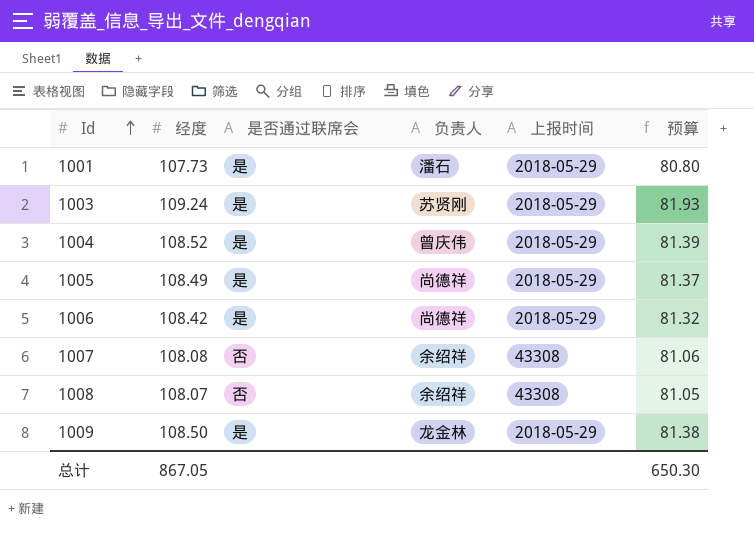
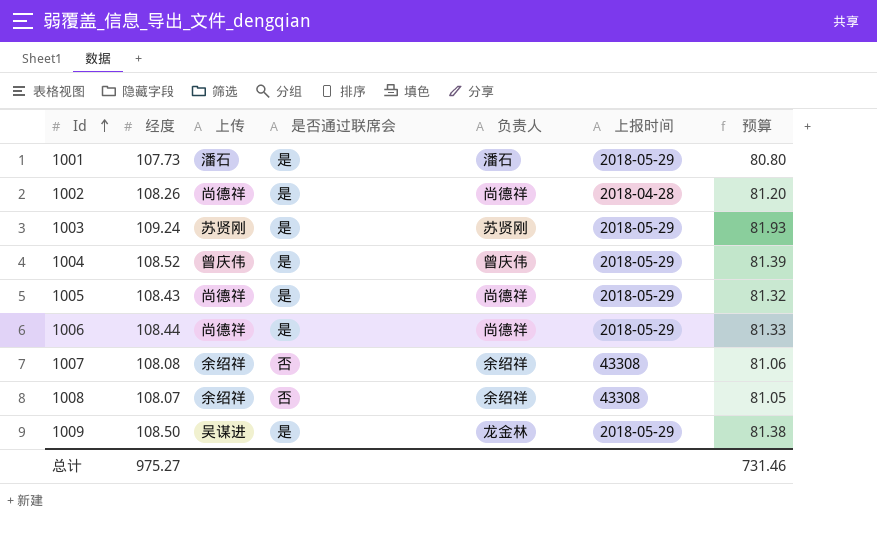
column 上传 | position: none -> 3
row 1002: none -> 108.26 | 尚德祥 | 是 | 尚德祥 | 2018-04-28 | 81.20
1005 | 经度: 108.49 -> 108.43
1005 | 预算: 81.37 -> 81.32
1006 | 经度: 108.42 -> 108.44
1006 | 预算: 81.32 -> 81.33
总计 | 经度: 867.05 -> 975.27
总计 | 预算: 650.30 -> 731.46

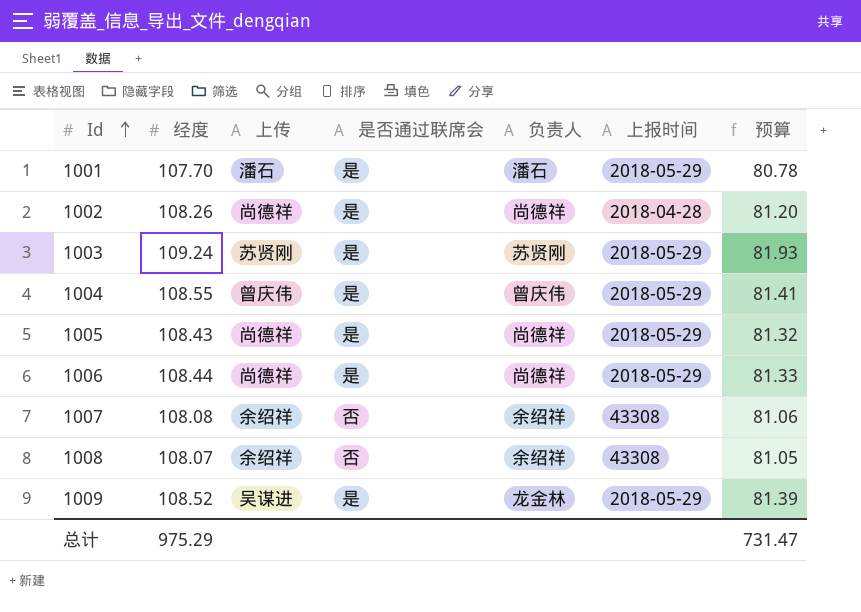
1001 | 经度: 107.73 -> 107.70
1001 | 预算: 80.80 -> 80.78
1004 | 经度: 108.52 -> 108.55
1004 | 预算: 81.39 -> 81.41
1009 | 经度: 108.50 -> 108.52
1009 | 预算: 81.38 -> 81.39
总计 | 经度: 975.27 -> 975.29
总计 | 预算: 731.46 -> 731.47

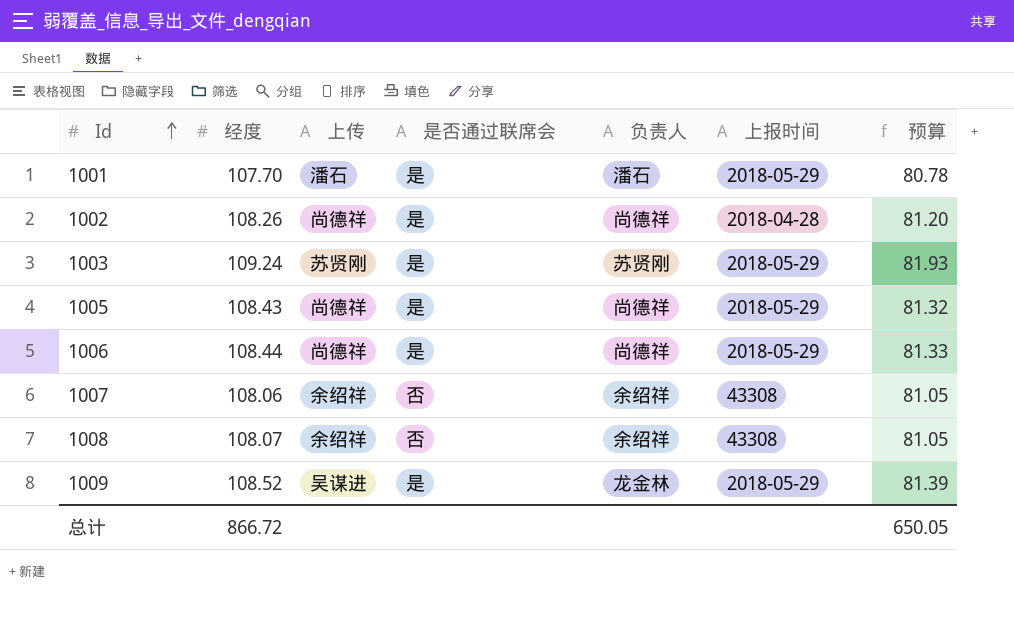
row 1004: 108.55 | 曾庆伟 | 是 | 曾庆伟 | 2018-05-29 | 81.41 -> none
1007 | 经度: 108.08 -> 108.06
1007 | 预算: 81.06 -> 81.05
总计 | 经度: 975.29 -> 866.72
总计 | 预算: 731.47 -> 650.05

